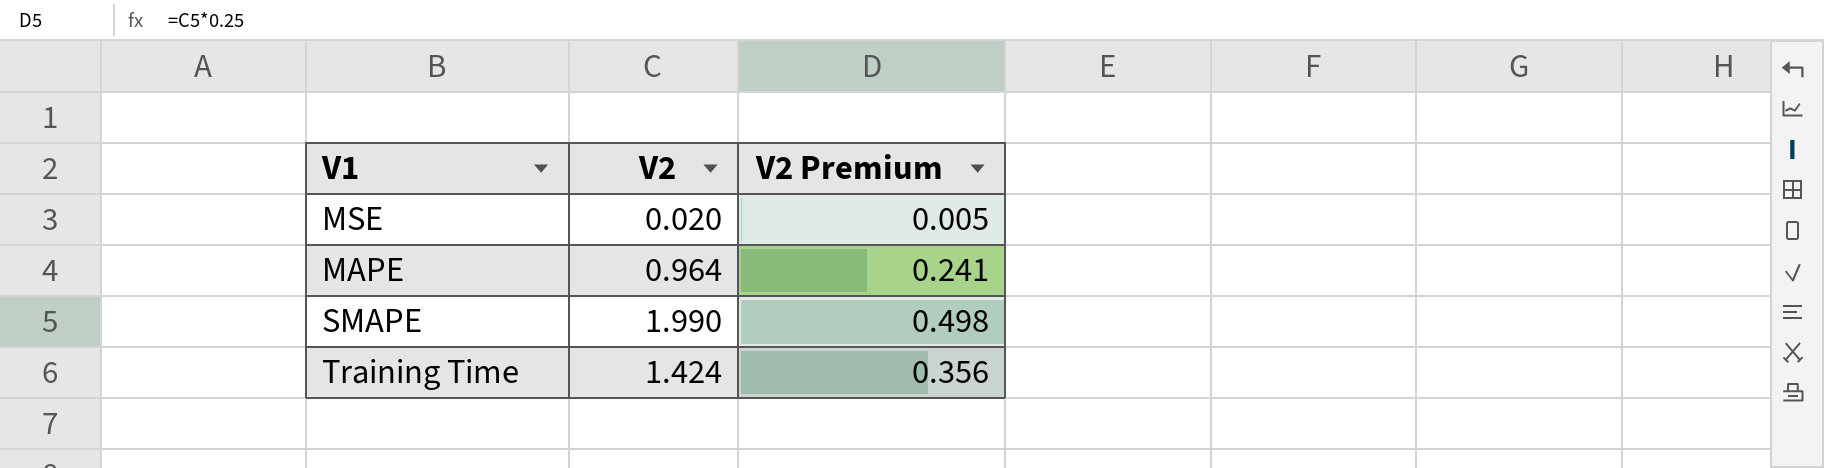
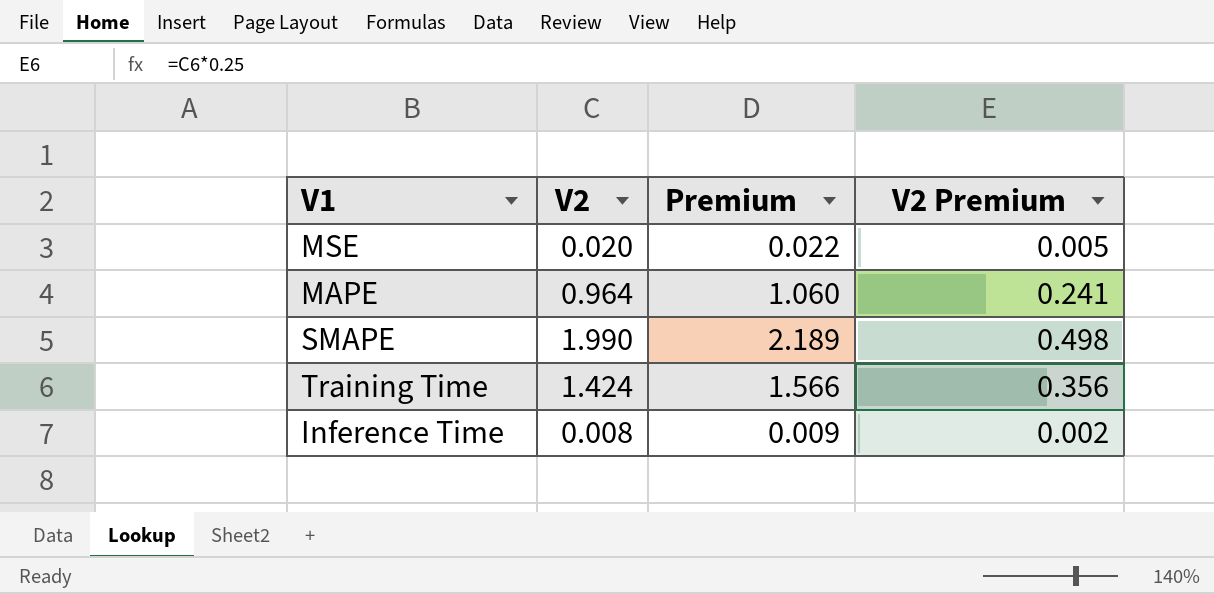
column Premium | formula: none -> [V2] * 1.1
row Inference Time: none -> 0.008 | 0.009 | 0.002

